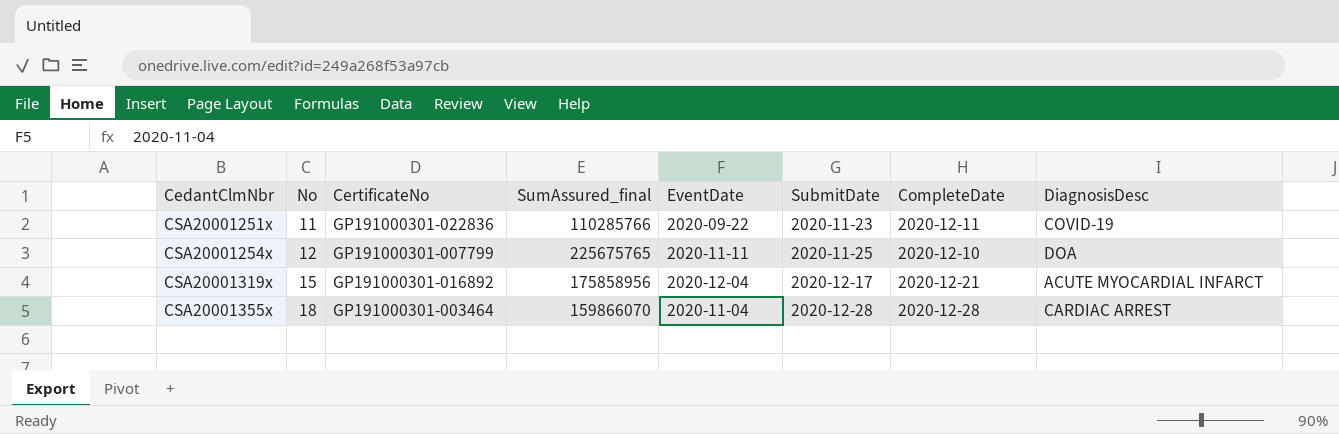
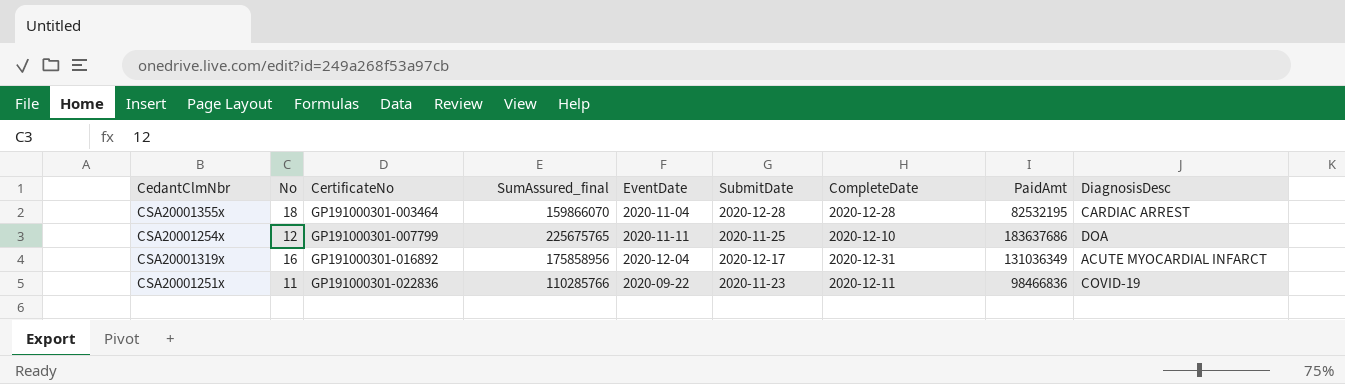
row order: CedantClmNbr ascending -> CertificateNo ascending
column PaidAmt | position: none -> 8
CSA20001319x | No: 15 -> 16
CSA20001319x | CompleteDate: 2020-12-21 -> 2020-12-31

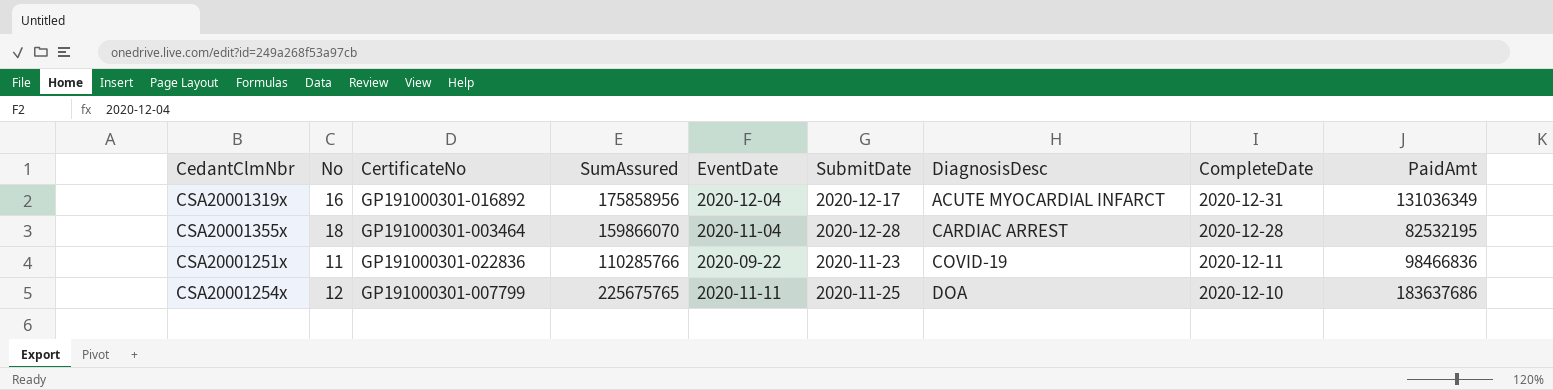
row order: CertificateNo ascending -> DiagnosisDesc ascending
column name: SumAssured_final -> SumAssured
column DiagnosisDesc | position: 9 -> 7

